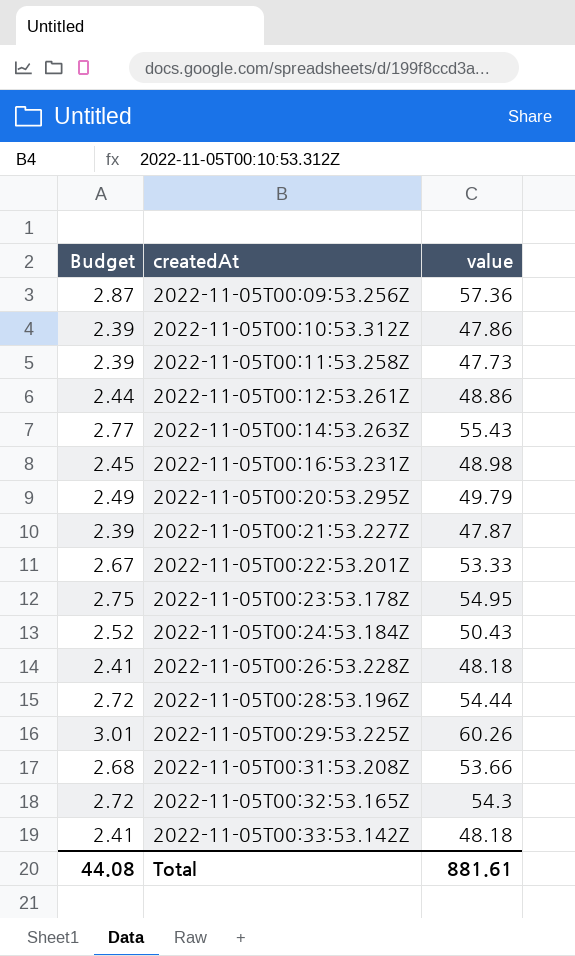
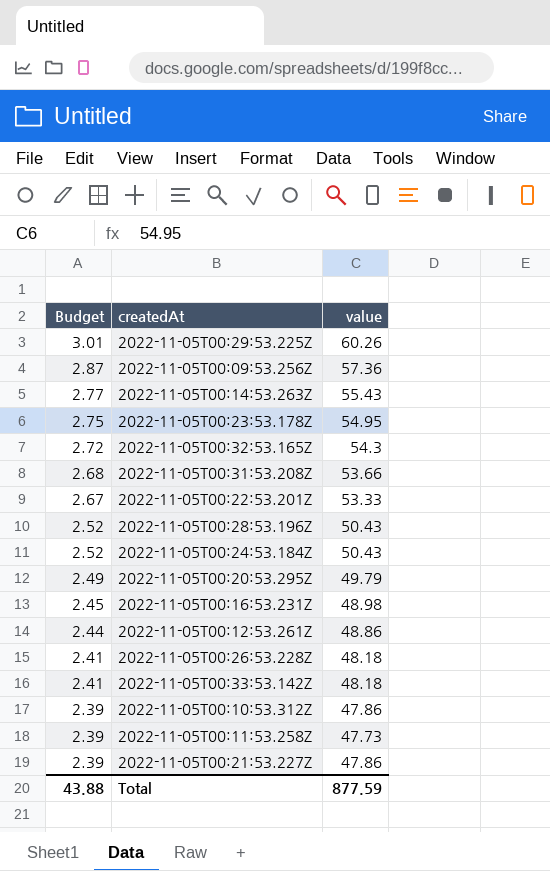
row order: createdAt ascending -> Budget descending
2022-11-05T00:28:53.196Z | Budget: 2.72 -> 2.52
2022-11-05T00:28:53.196Z | value: 54.44 -> 50.43
2022-11-05T00:21:53.227Z | value: 47.87 -> 47.86
Total | Budget: 44.08 -> 43.88
Total | value: 881.61 -> 877.59

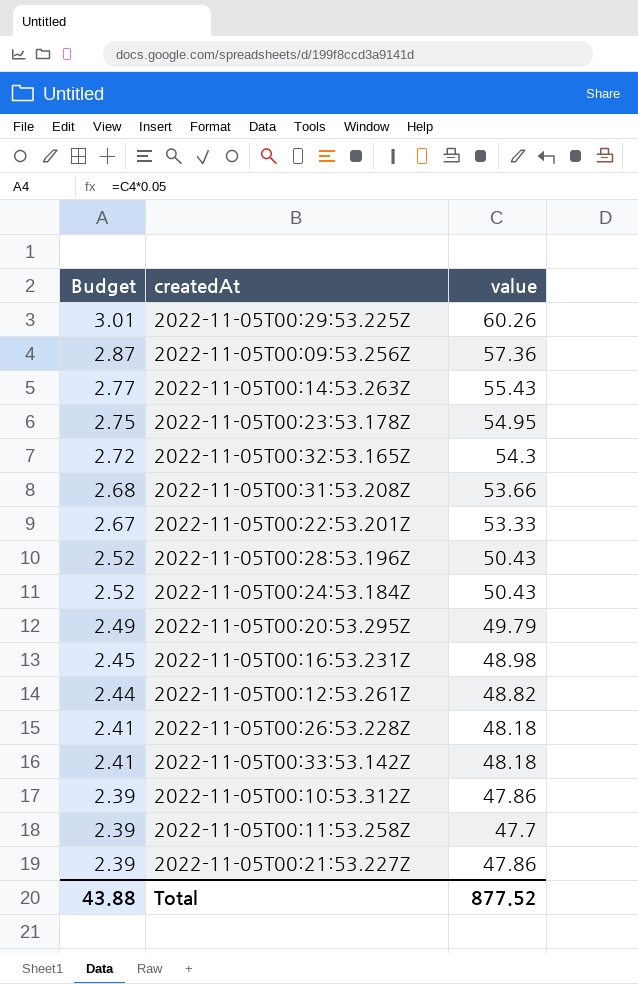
2022-11-05T00:12:53.261Z | value: 48.86 -> 48.82
2022-11-05T00:11:53.258Z | value: 47.73 -> 47.7
Total | value: 877.59 -> 877.52

